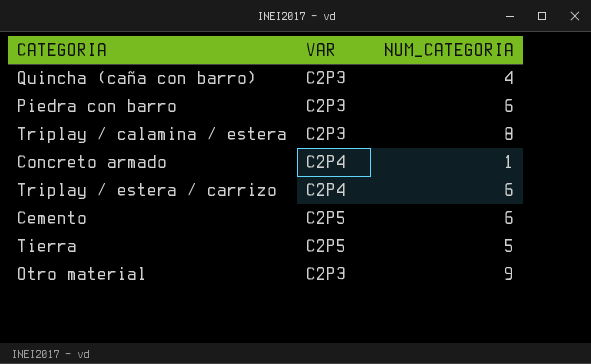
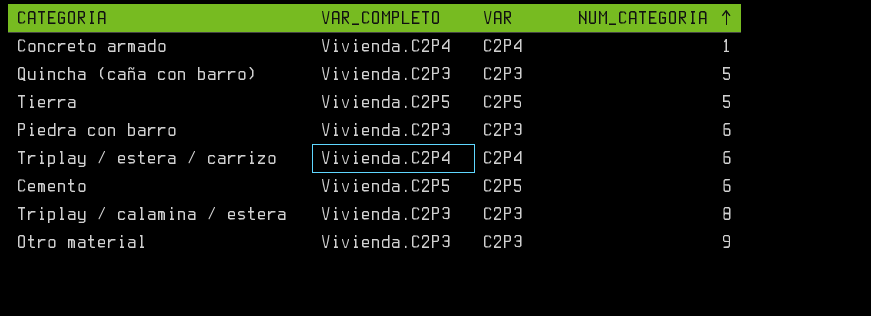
row order: none -> NUM_CATEGORIA ascending
column VAR_COMPLETO | position: none -> 2
Quincha (caña con barro) | NUM_CATEGORIA: 4 -> 5

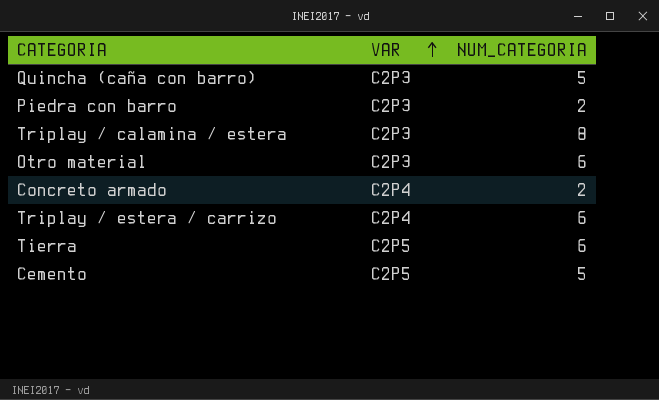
row order: NUM_CATEGORIA ascending -> VAR ascending
column VAR_COMPLETO | position: 2 -> none
Piedra con barro | NUM_CATEGORIA: 6 -> 2
Otro material | NUM_CATEGORIA: 9 -> 6
Concreto armado | NUM_CATEGORIA: 1 -> 2
Tierra | NUM_CATEGORIA: 5 -> 6
Cemento | NUM_CATEGORIA: 6 -> 5

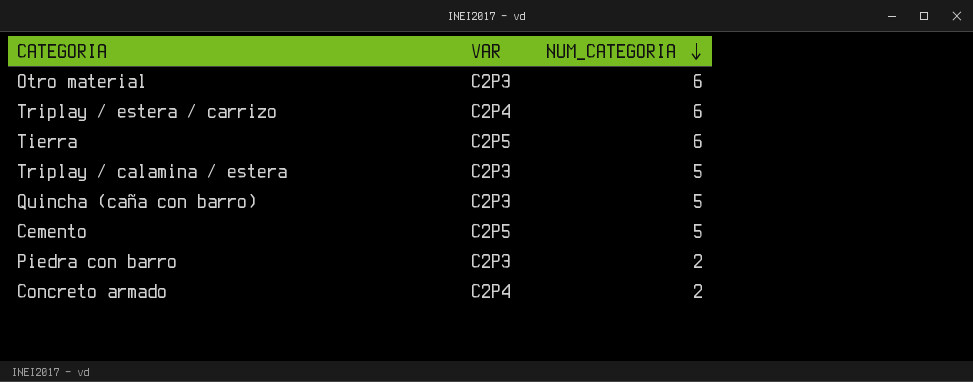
row order: VAR ascending -> NUM_CATEGORIA descending
Triplay / calamina / estera | NUM_CATEGORIA: 8 -> 5

